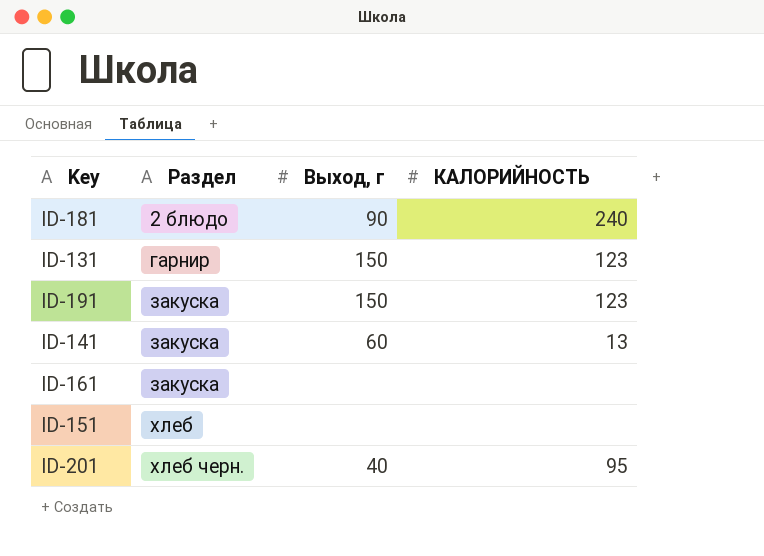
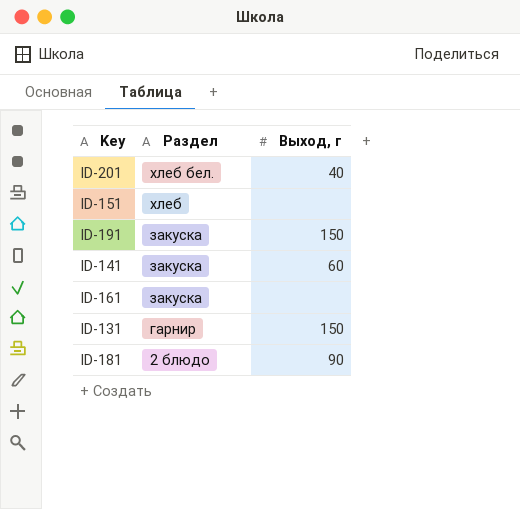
row order: Раздел ascending -> Раздел descending
column КАЛОРИЙНОСТЬ | position: 4 -> none
ID-201 | Раздел: хлеб черн. -> хлеб бел.

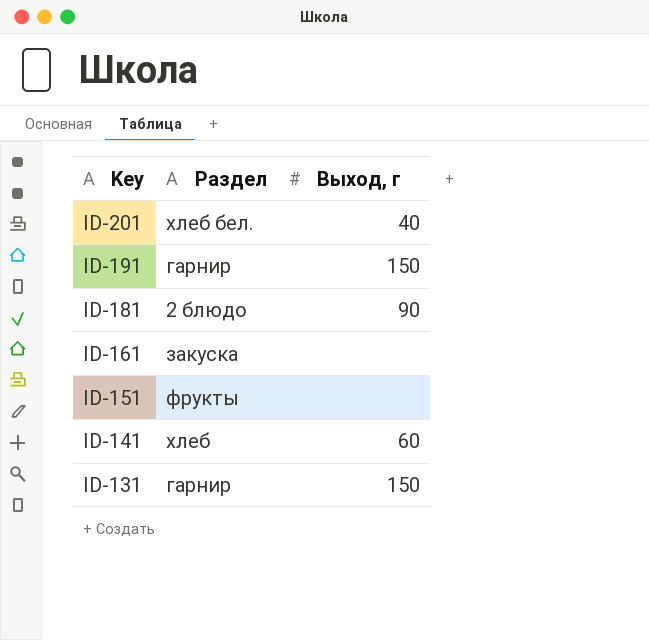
row order: Раздел descending -> Key descending
ID-191 | Раздел: закуска -> гарнир
ID-151 | Раздел: хлеб -> фрукты
ID-141 | Раздел: закуска -> хлеб

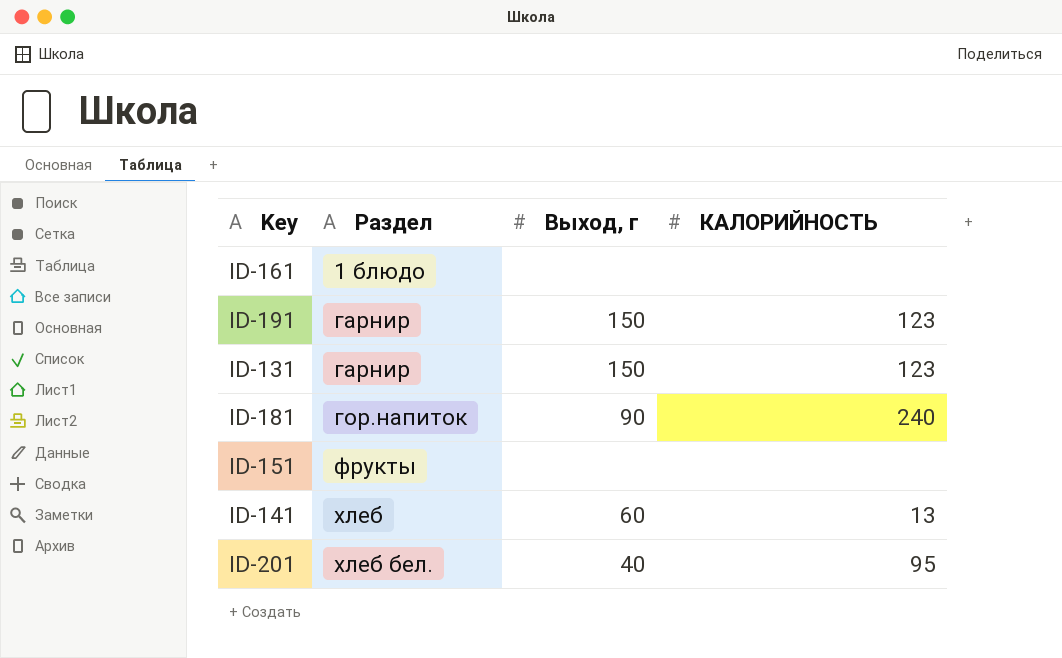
row order: Key descending -> Раздел ascending
column КАЛОРИЙНОСТЬ | position: none -> 4
ID-161 | Раздел: закуска -> 1 блюдо
ID-181 | Раздел: 2 блюдо -> гор.напиток

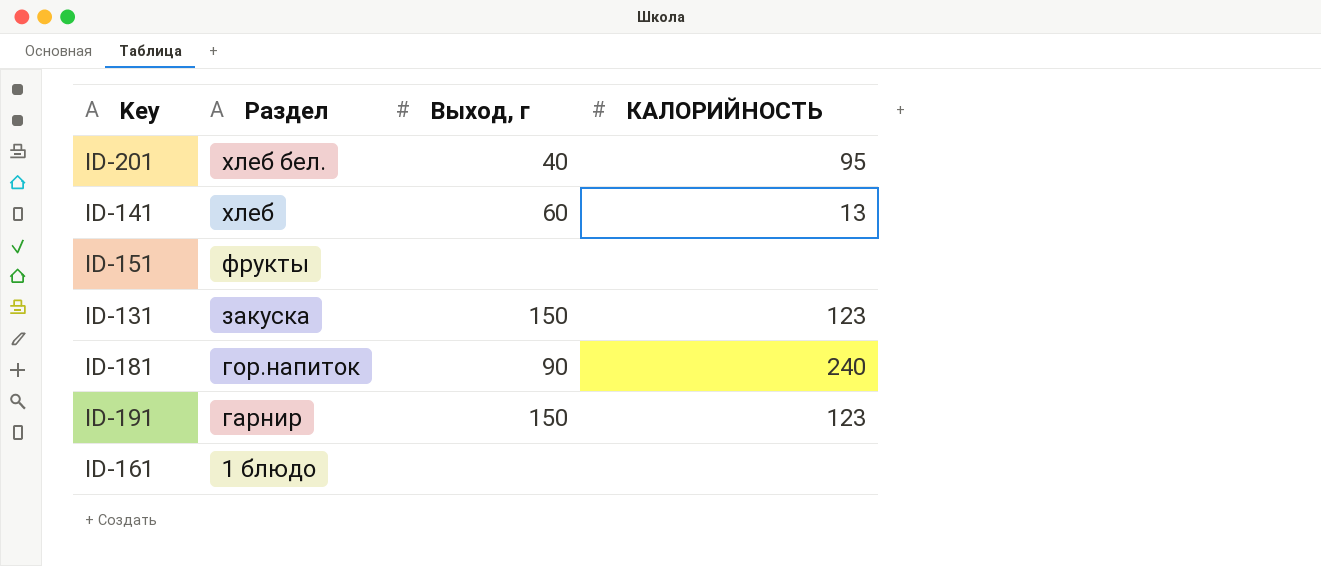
row order: Раздел ascending -> Раздел descending
ID-131 | Раздел: гарнир -> закуска

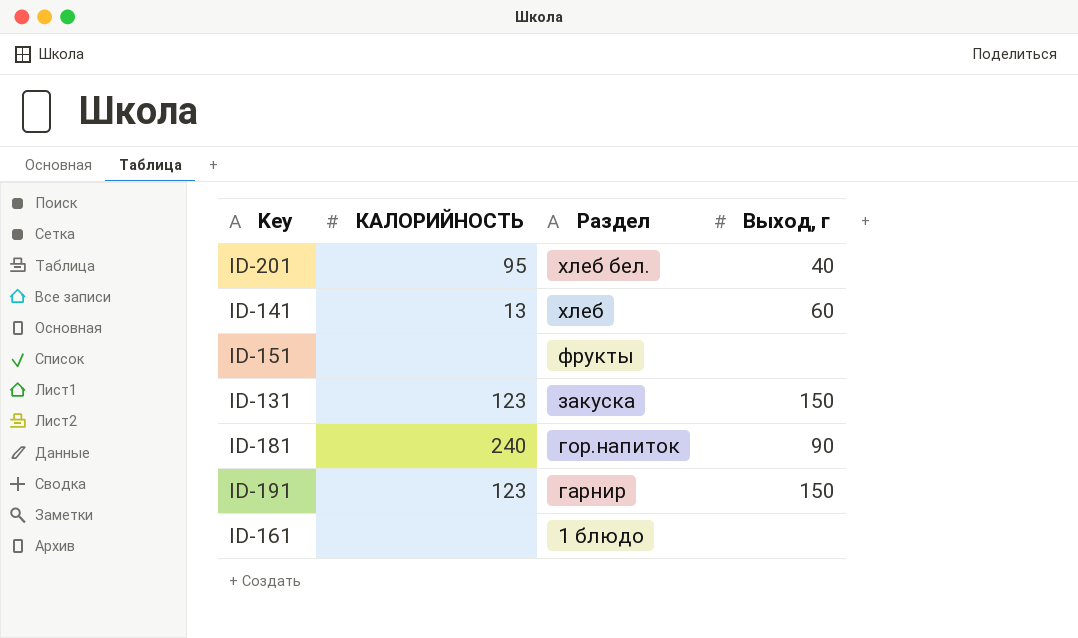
column КАЛОРИЙНОСТЬ | position: 4 -> 2

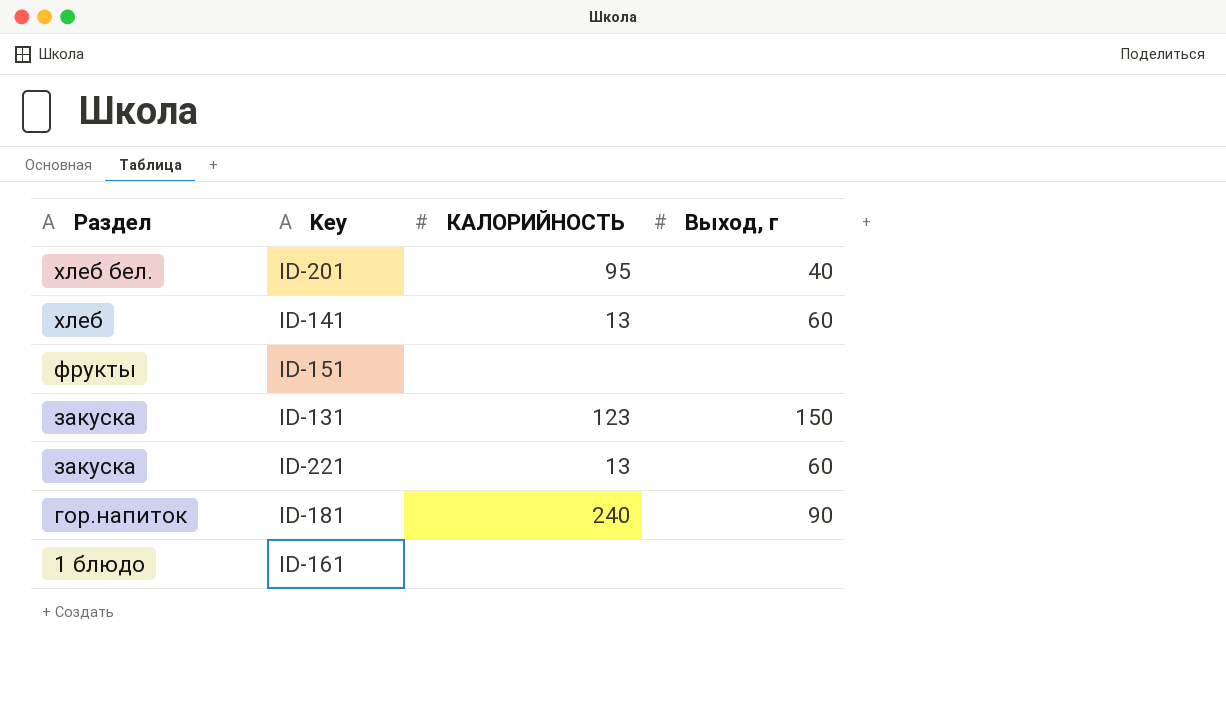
column Раздел | position: 3 -> 1
row ID-191: 123 | гарнир | 150 -> none
row ID-221: none -> закуска | 13 | 60

